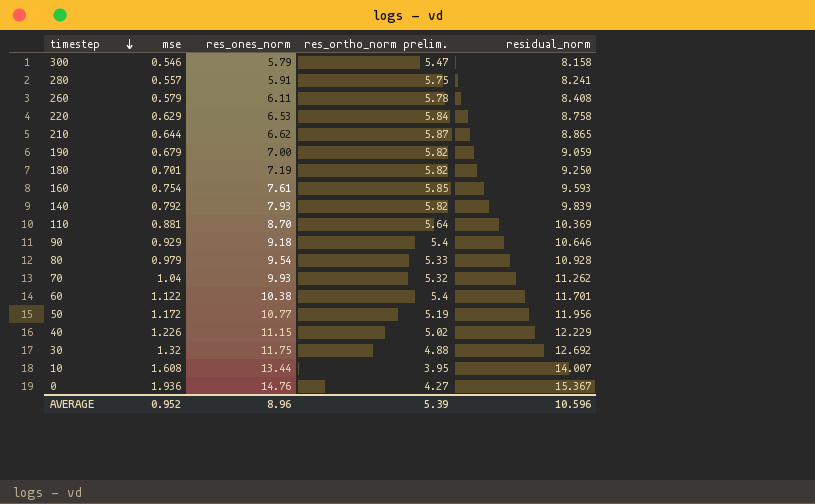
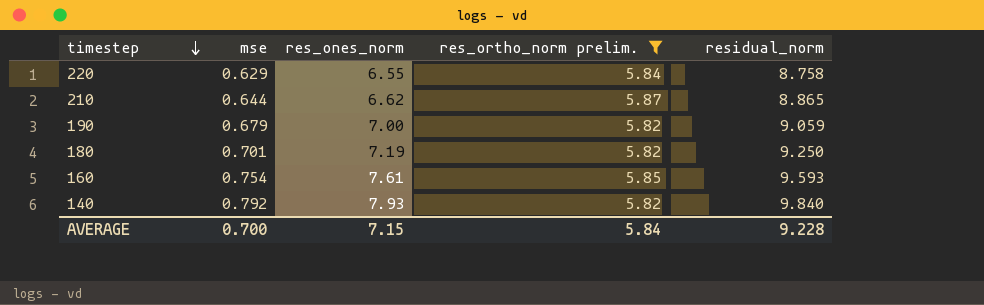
filter: none -> res_ortho_norm prelim. >= 5.82
220 | res_ones_norm: 6.53 -> 6.55
140 | residual_norm: 9.839 -> 9.840
AVERAGE | mse: 0.952 -> 0.700
AVERAGE | res_ones_norm: 8.96 -> 7.15
AVERAGE | res_ortho_norm prelim.: 5.39 -> 5.84
AVERAGE | residual_norm: 10.596 -> 9.228

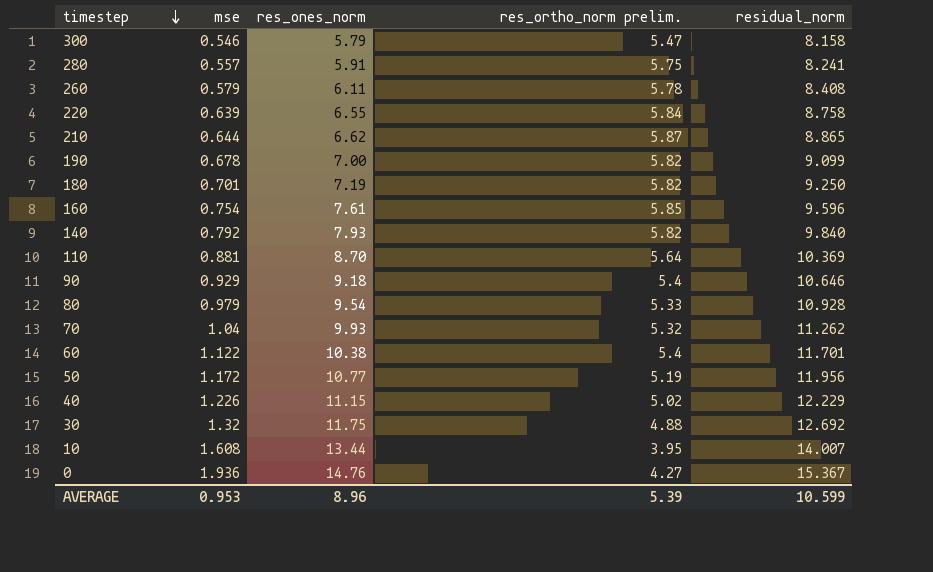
filter: res_ortho_norm prelim. >= 5.82 -> none
220 | mse: 0.629 -> 0.639
190 | mse: 0.679 -> 0.678
190 | residual_norm: 9.059 -> 9.099
160 | residual_norm: 9.593 -> 9.596
AVERAGE | mse: 0.700 -> 0.953
AVERAGE | res_ones_norm: 7.15 -> 8.96
AVERAGE | res_ortho_norm prelim.: 5.84 -> 5.39
AVERAGE | residual_norm: 9.228 -> 10.599

